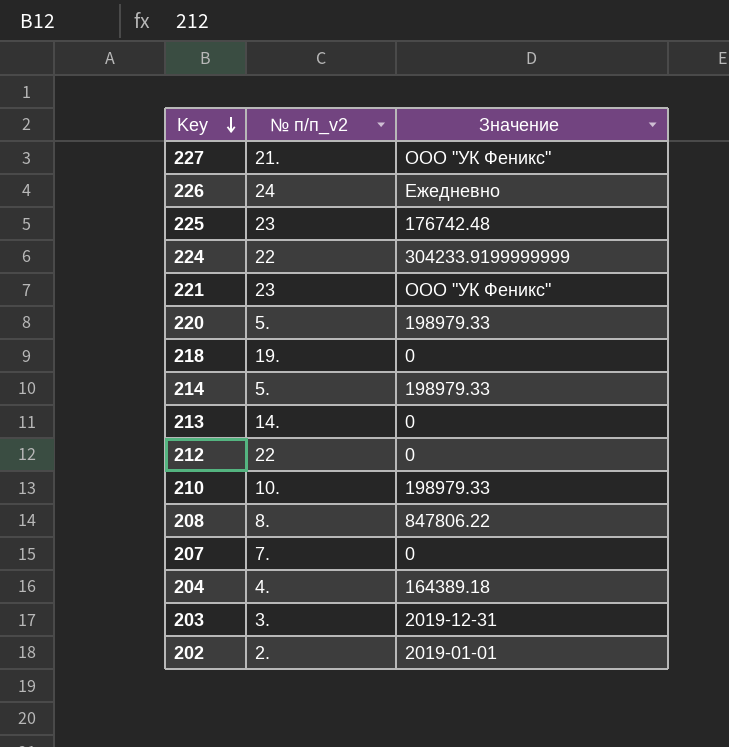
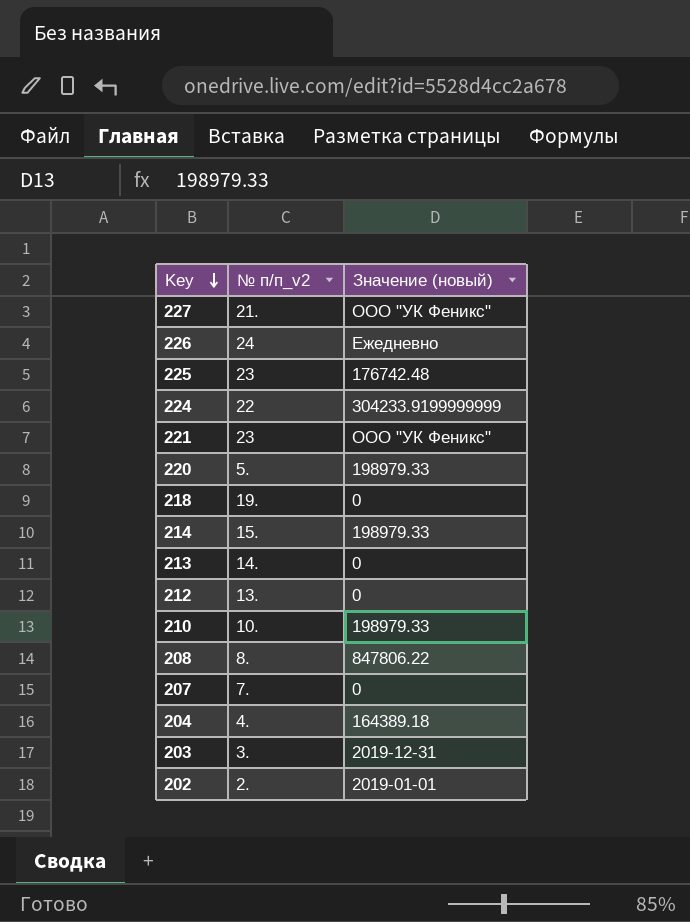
column name: Значение -> Значение (новый)
214 | № п/п_v2: 5. -> 15.
212 | № п/п_v2: 22 -> 13.

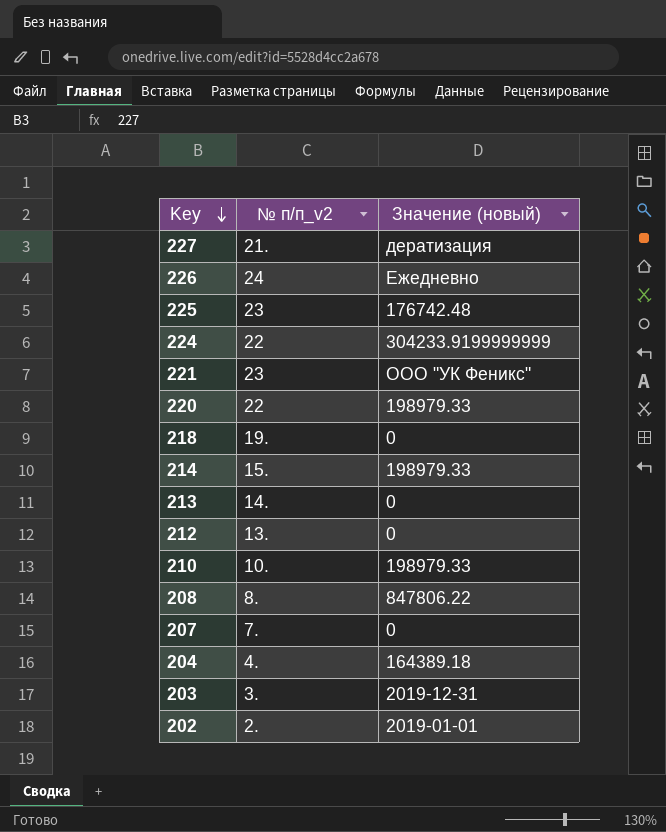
227 | Значение (новый): ООО "УК Феникс" -> дератизация
220 | № п/п_v2: 5. -> 22

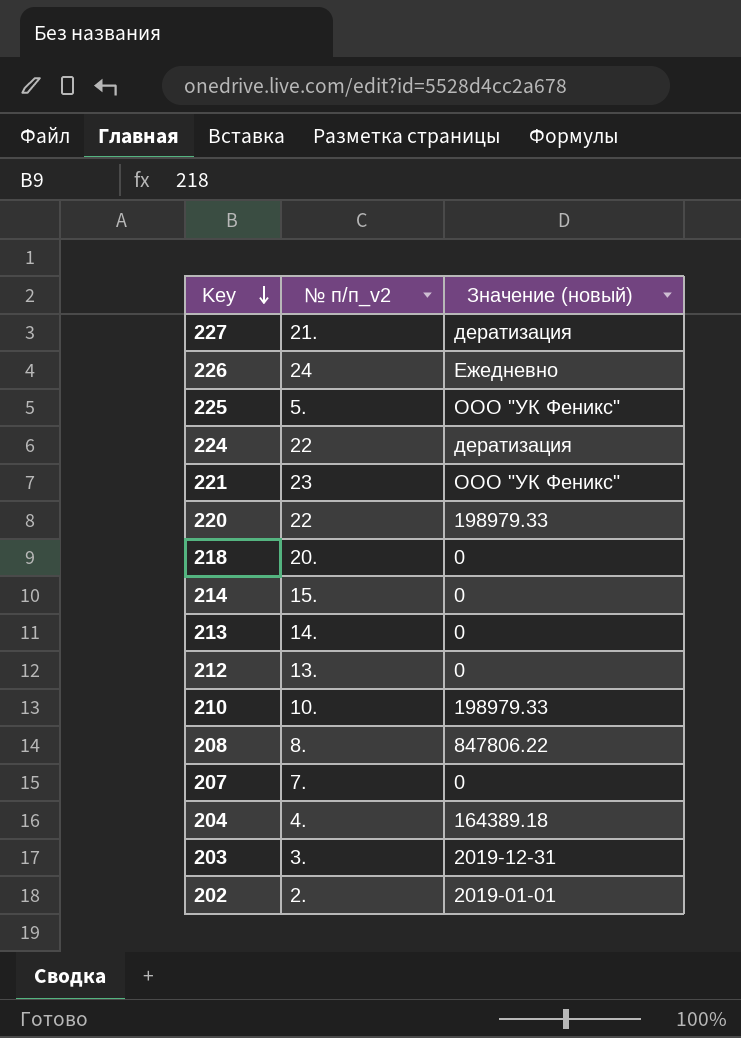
225 | № п/п_v2: 23 -> 5.
225 | Значение (новый): 176742.48 -> ООО "УК Феникс"
224 | Значение (новый): 304233.9199999999 -> дератизация
218 | № п/п_v2: 19. -> 20.
214 | Значение (новый): 198979.33 -> 0

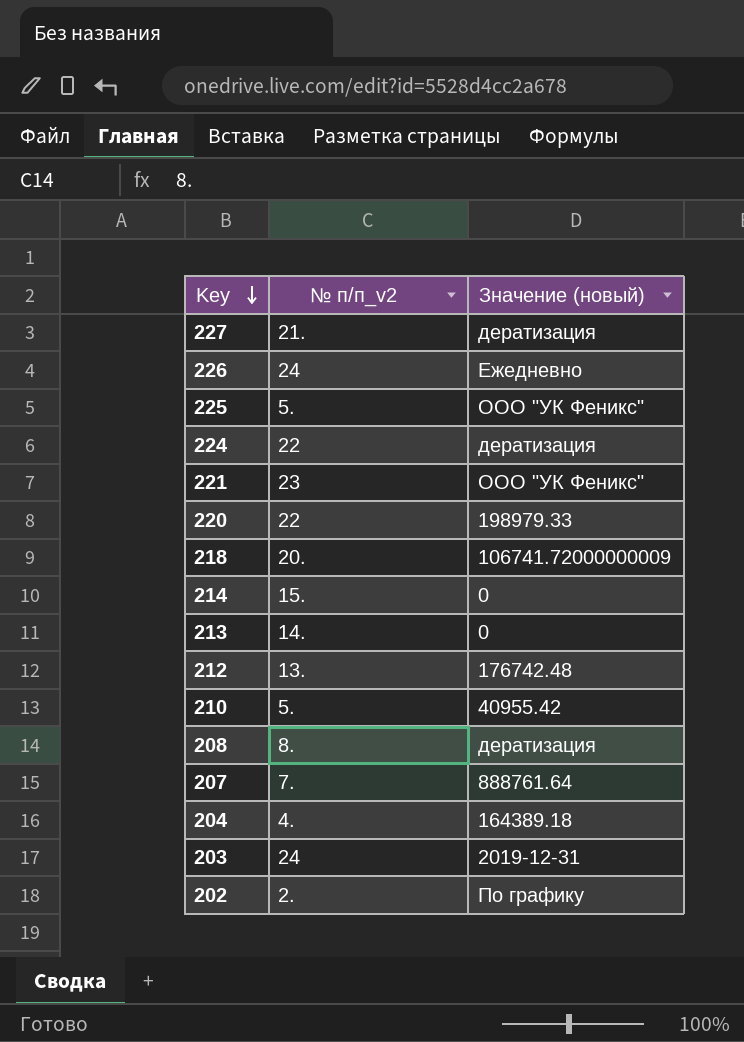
218 | Значение (новый): 0 -> 106741.72000000009
212 | Значение (новый): 0 -> 176742.48
210 | № п/п_v2: 10. -> 5.
210 | Значение (новый): 198979.33 -> 40955.42
208 | Значение (новый): 847806.22 -> дератизация
207 | Значение (новый): 0 -> 888761.64
203 | № п/п_v2: 3. -> 24
202 | Значение (новый): 2019-01-01 -> По графику

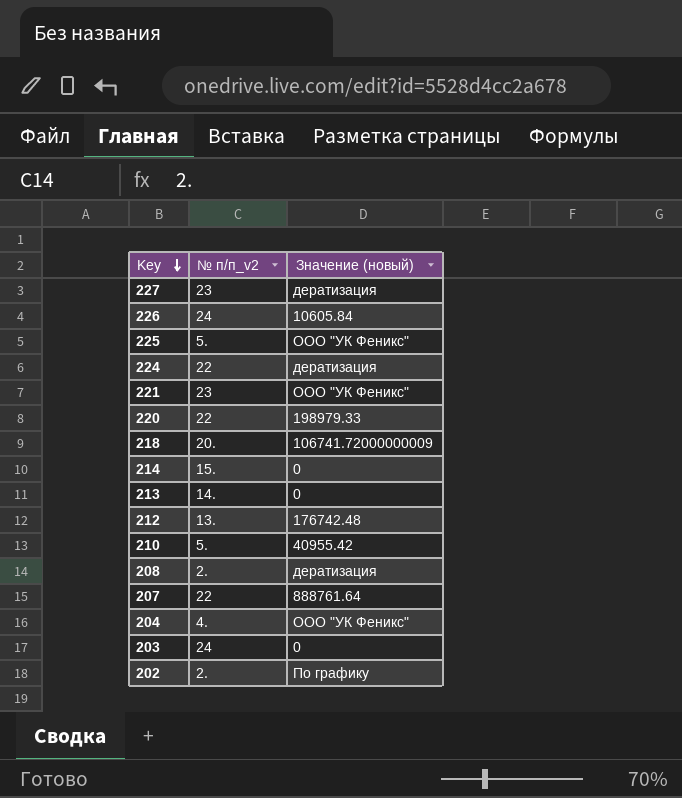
227 | № п/п_v2: 21. -> 23
226 | Значение (новый): Ежедневно -> 10605.84
208 | № п/п_v2: 8. -> 2.
207 | № п/п_v2: 7. -> 22
204 | Значение (новый): 164389.18 -> ООО "УК Феникс"
203 | Значение (новый): 2019-12-31 -> 0

